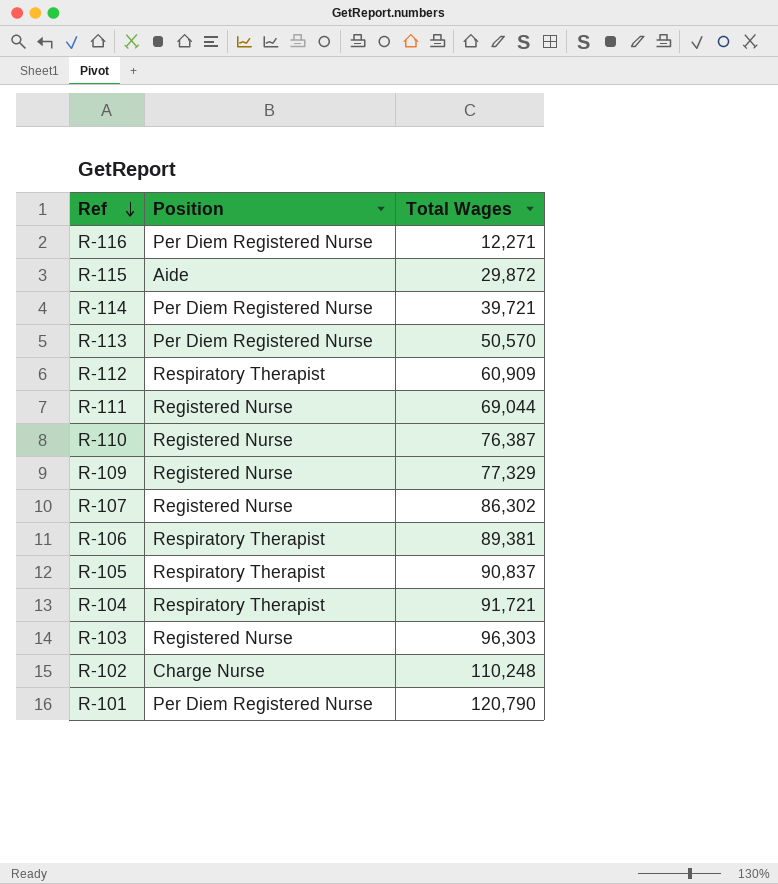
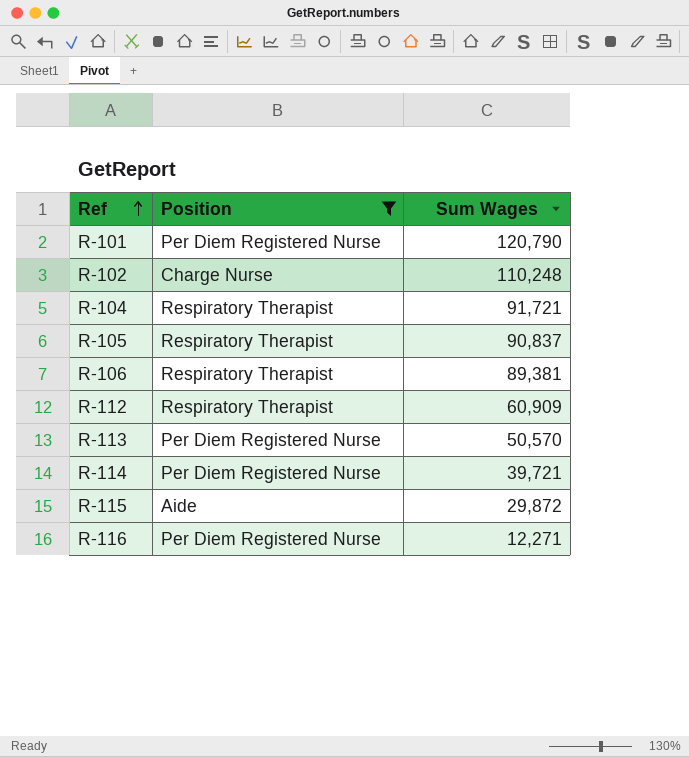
filter: none -> Position != Registered Nurse
row order: Ref descending -> Ref ascending
column name: Total Wages -> Sum Wages

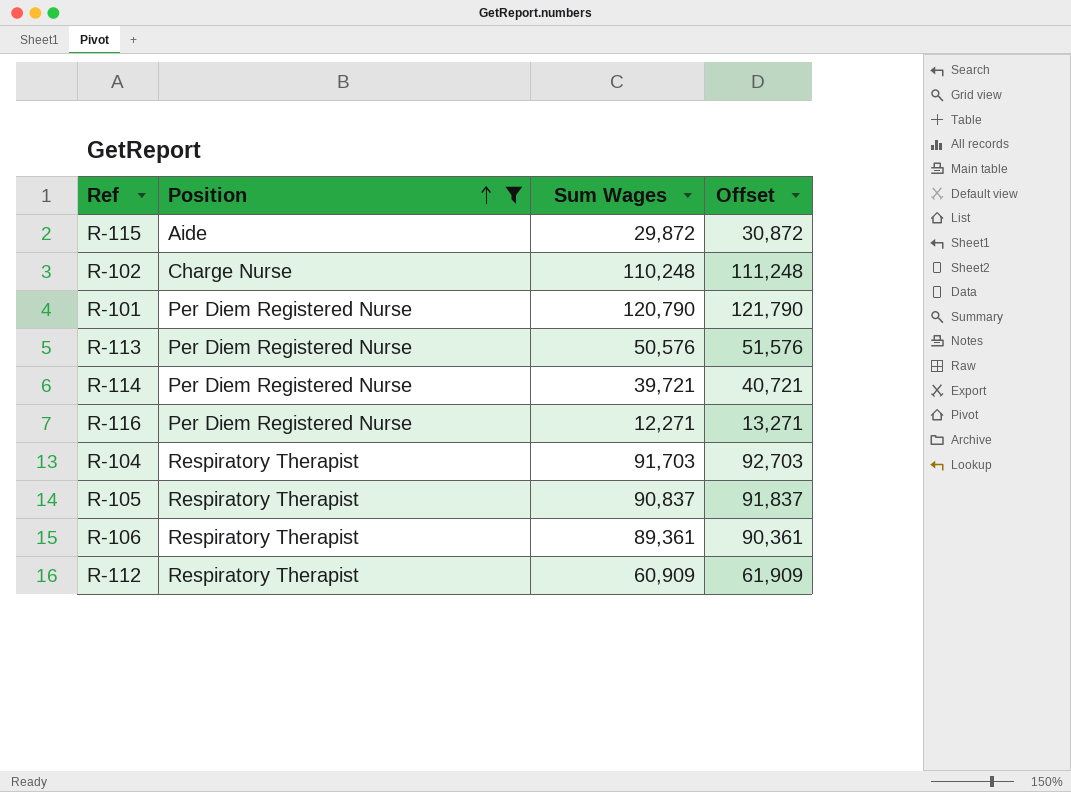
row order: Ref ascending -> Position ascending
column Offset | formula: none -> [Sum Wages] + 1000
R-113 | Sum Wages: 50,570 -> 50,576
R-104 | Sum Wages: 91,721 -> 91,703
R-106 | Sum Wages: 89,381 -> 89,361

